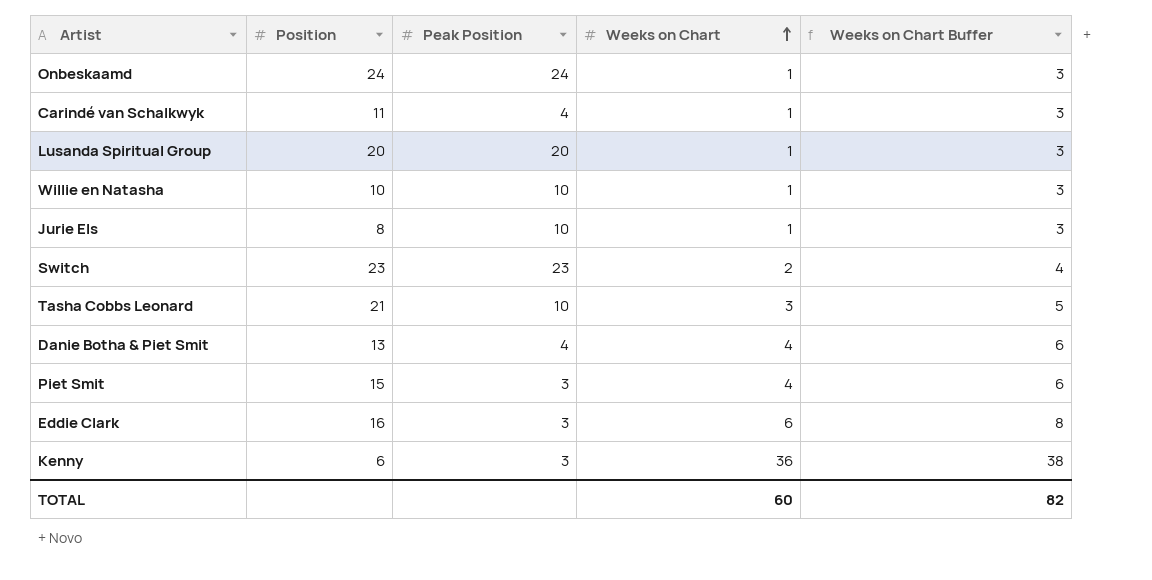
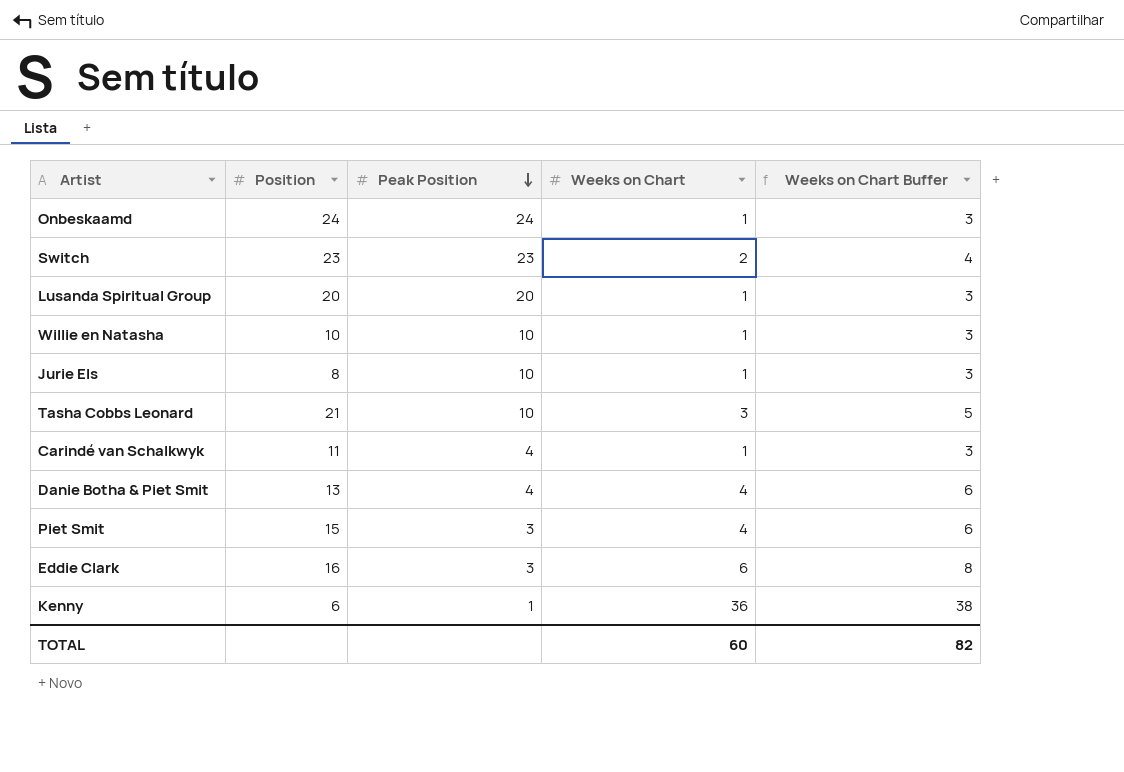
row order: Weeks on Chart ascending -> Peak Position descending
Kenny | Peak Position: 3 -> 1

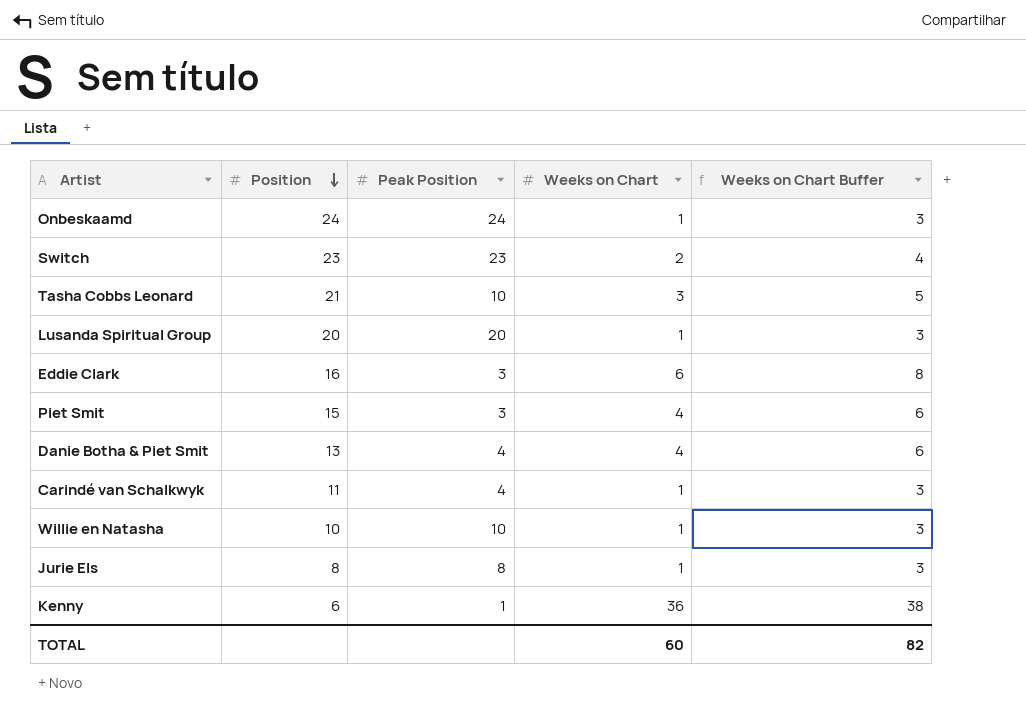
row order: Peak Position descending -> Position descending
Jurie Els | Peak Position: 10 -> 8

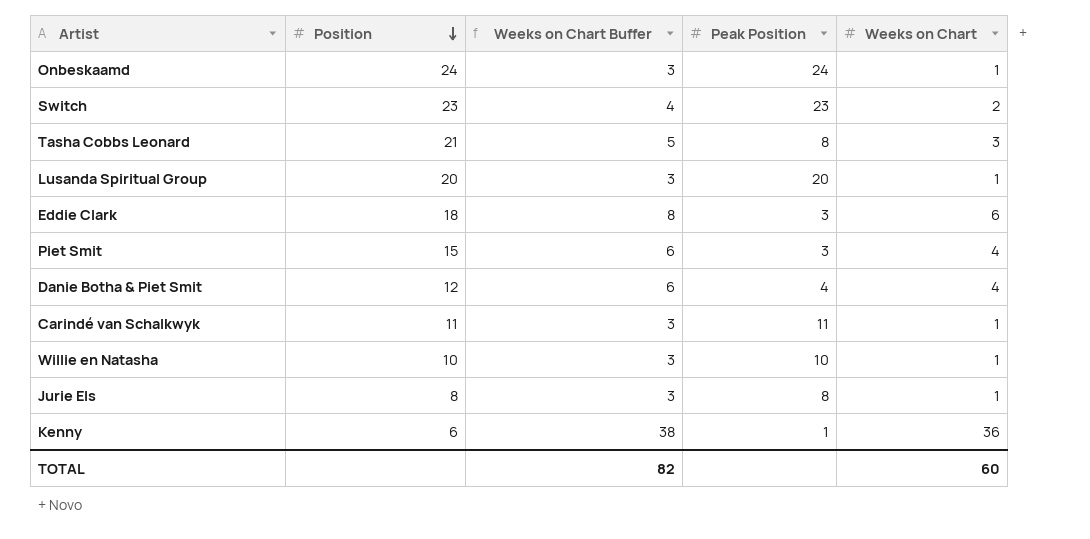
column Weeks on Chart Buffer | position: 5 -> 3
Tasha Cobbs Leonard | Peak Position: 10 -> 8
Eddie Clark | Position: 16 -> 18
Danie Botha & Piet Smit | Position: 13 -> 12
Carindé van Schalkwyk | Peak Position: 4 -> 11

